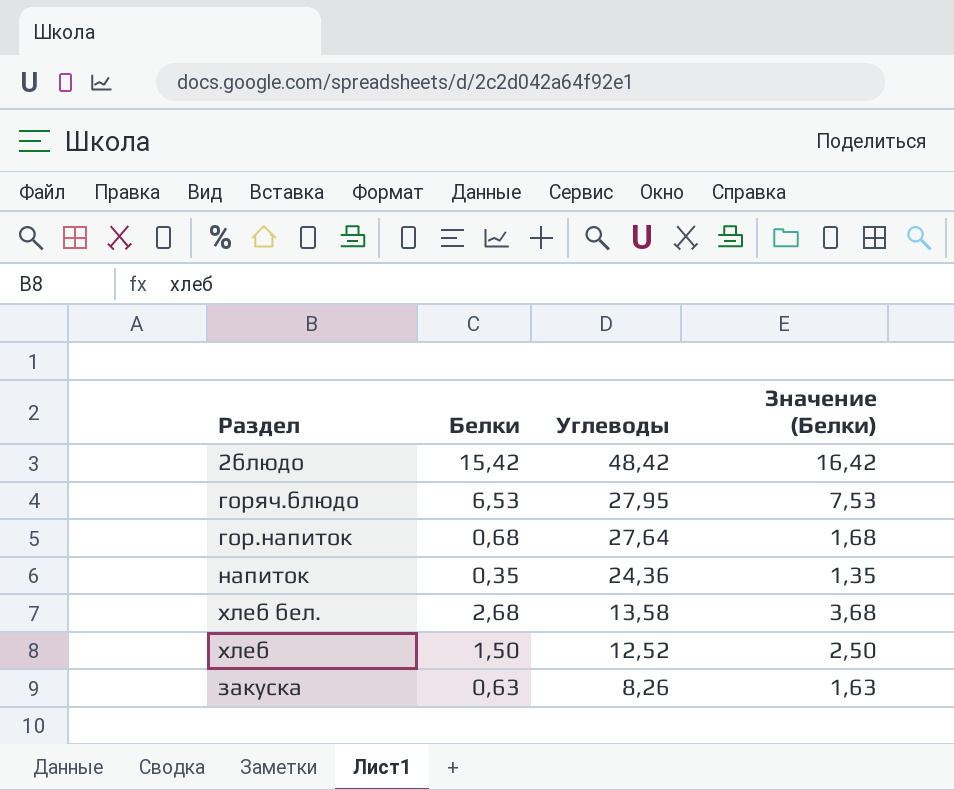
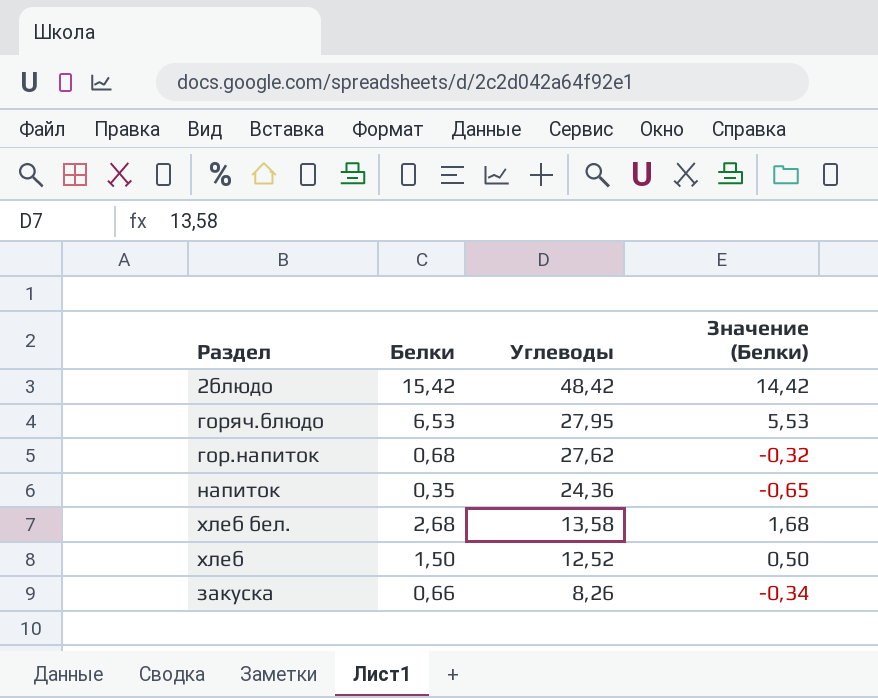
column Значение (Белки) | formula: [Белки] + 1 -> [Белки] - 1
гор.напиток | Углеводы: 27,64 -> 27,62
закуска | Белки: 0,63 -> 0,66

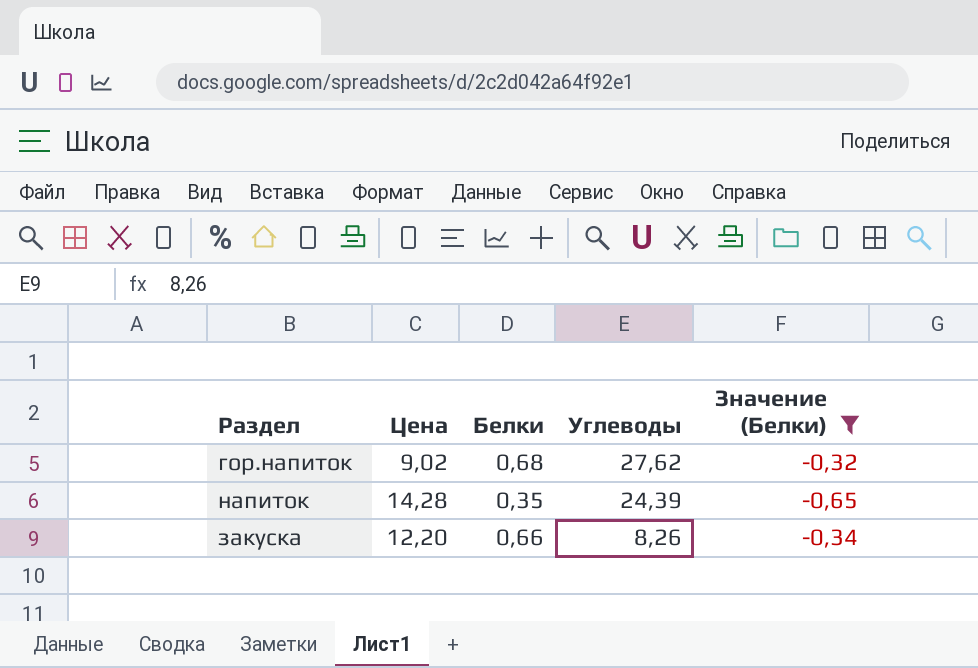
filter: none -> Значение (Белки) <= -0,32
column Цена | position: none -> 2
напиток | Углеводы: 24,36 -> 24,39

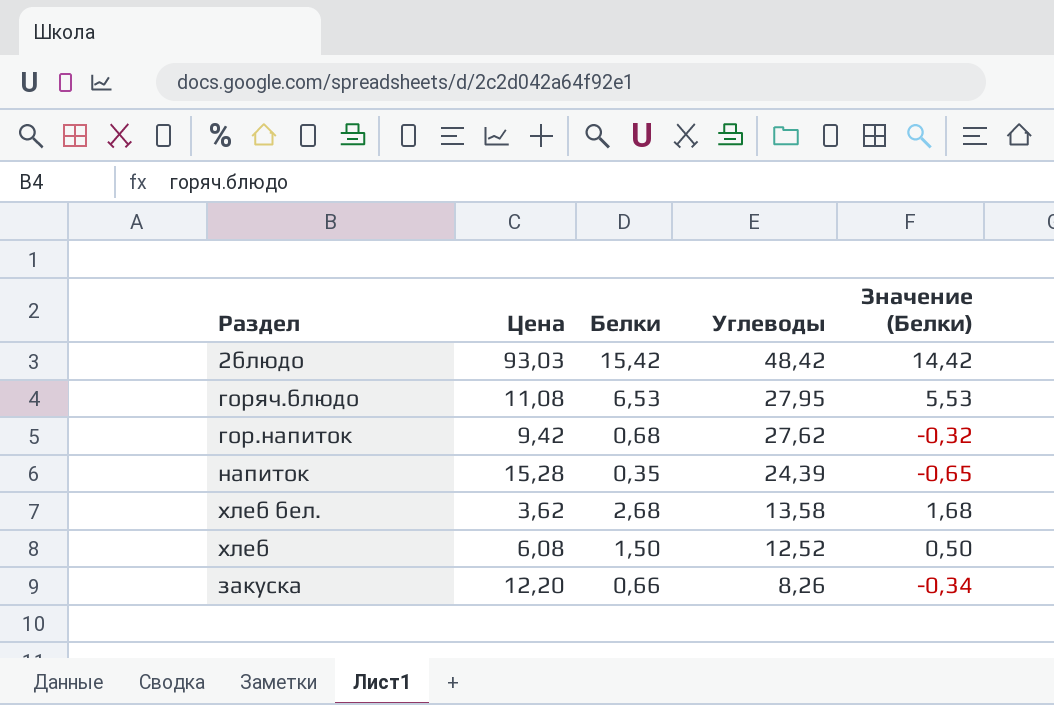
filter: Значение (Белки) <= -0,32 -> none
гор.напиток | Цена: 9,02 -> 9,42
напиток | Цена: 14,28 -> 15,28

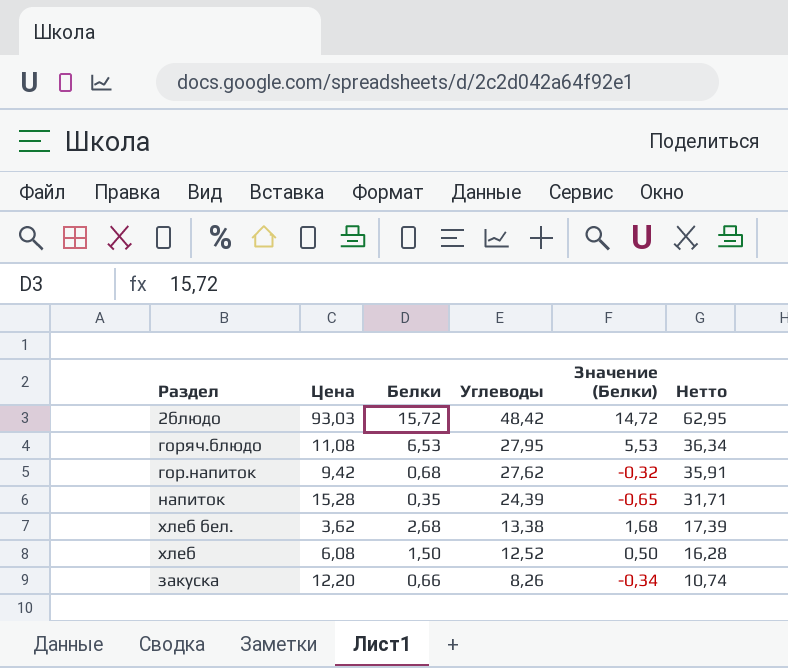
column Нетто | formula: none -> [Углеводы] * 1,3
2блюдо | Белки: 15,42 -> 15,72
2блюдо | Значение (Белки): 14,42 -> 14,72
хлеб бел. | Углеводы: 13,58 -> 13,38

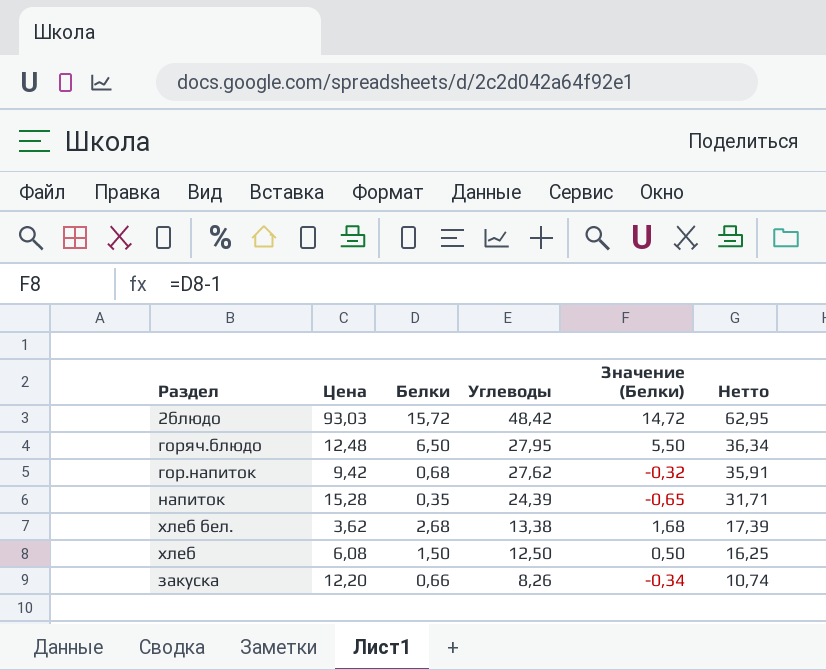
горяч.блюдо | Цена: 11,08 -> 12,48
горяч.блюдо | Белки: 6,53 -> 6,50
горяч.блюдо | Значение (Белки): 5,53 -> 5,50
хлеб | Углеводы: 12,52 -> 12,50
хлеб | Нетто: 16,28 -> 16,25

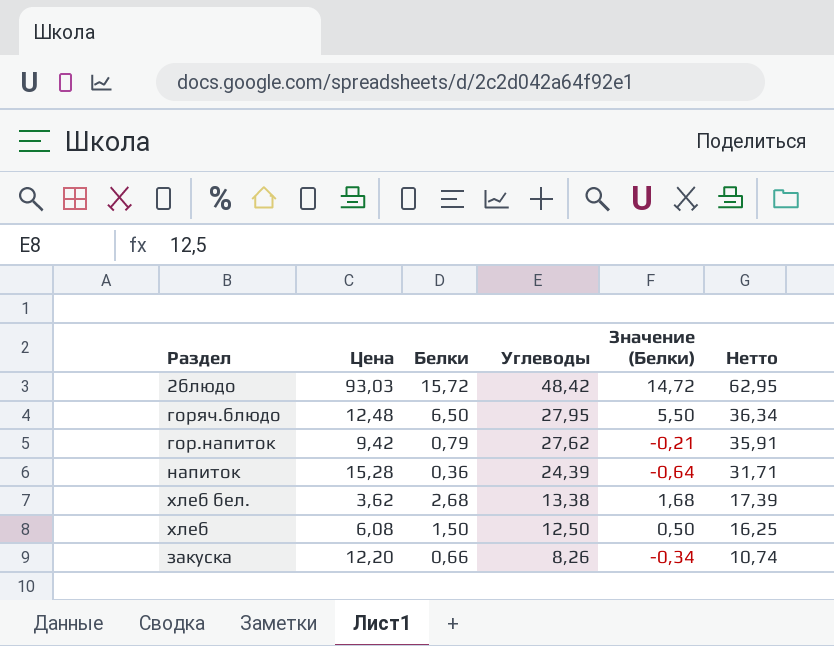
гор.напиток | Белки: 0,68 -> 0,79
гор.напиток | Значение (Белки): -0,32 -> -0,21
напиток | Белки: 0,35 -> 0,36
напиток | Значение (Белки): -0,65 -> -0,64

